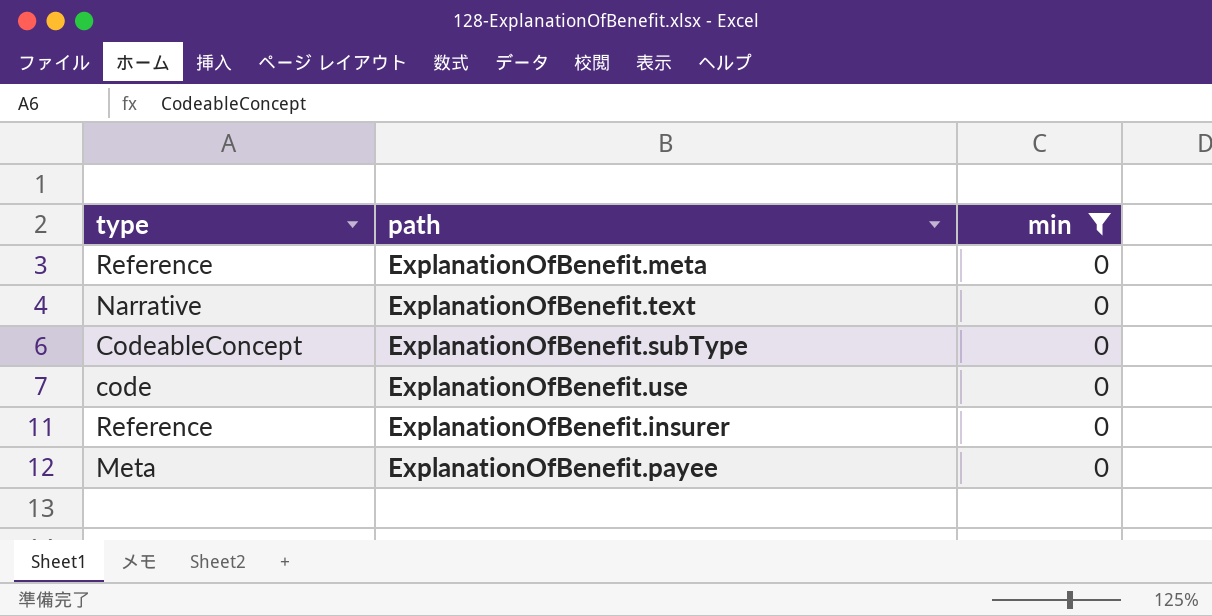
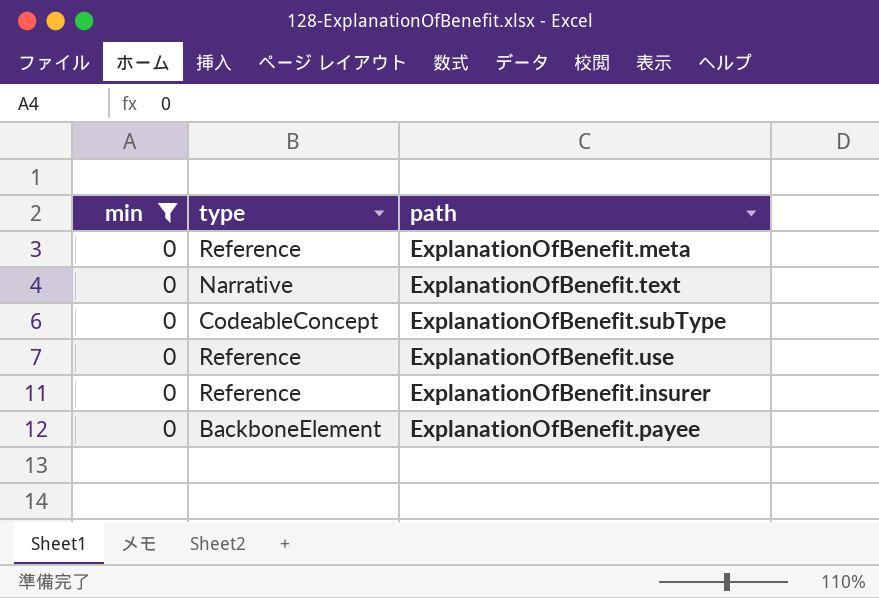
column min | position: 3 -> 1
ExplanationOfBenefit.use | type: code -> Reference
ExplanationOfBenefit.payee | type: Meta -> BackboneElement

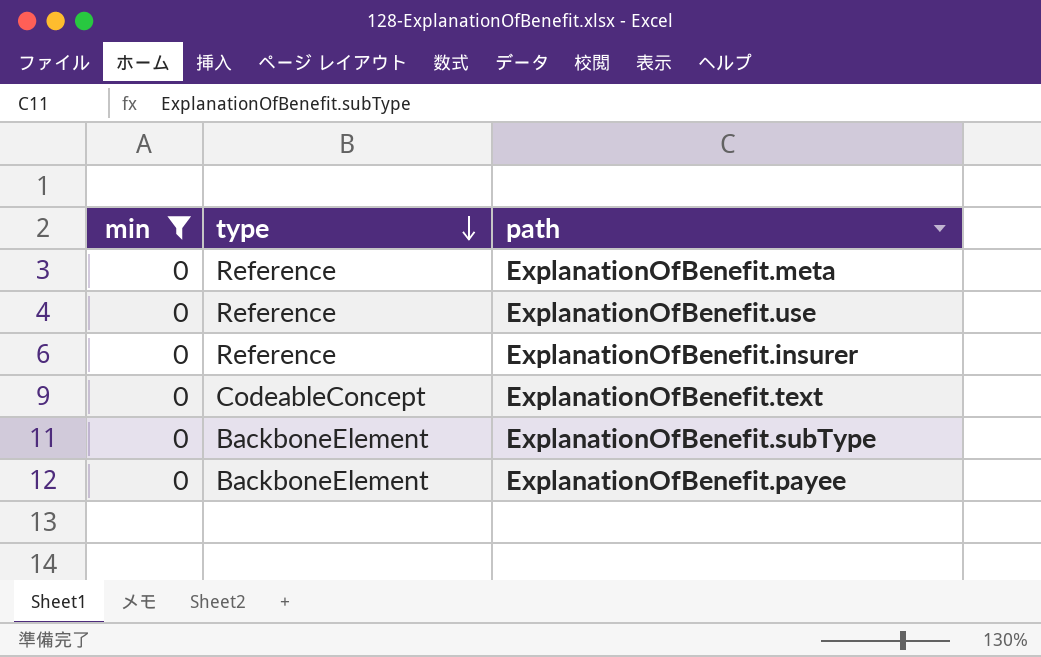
row order: none -> type descending
ExplanationOfBenefit.text | type: Narrative -> CodeableConcept
ExplanationOfBenefit.subType | type: CodeableConcept -> BackboneElement

